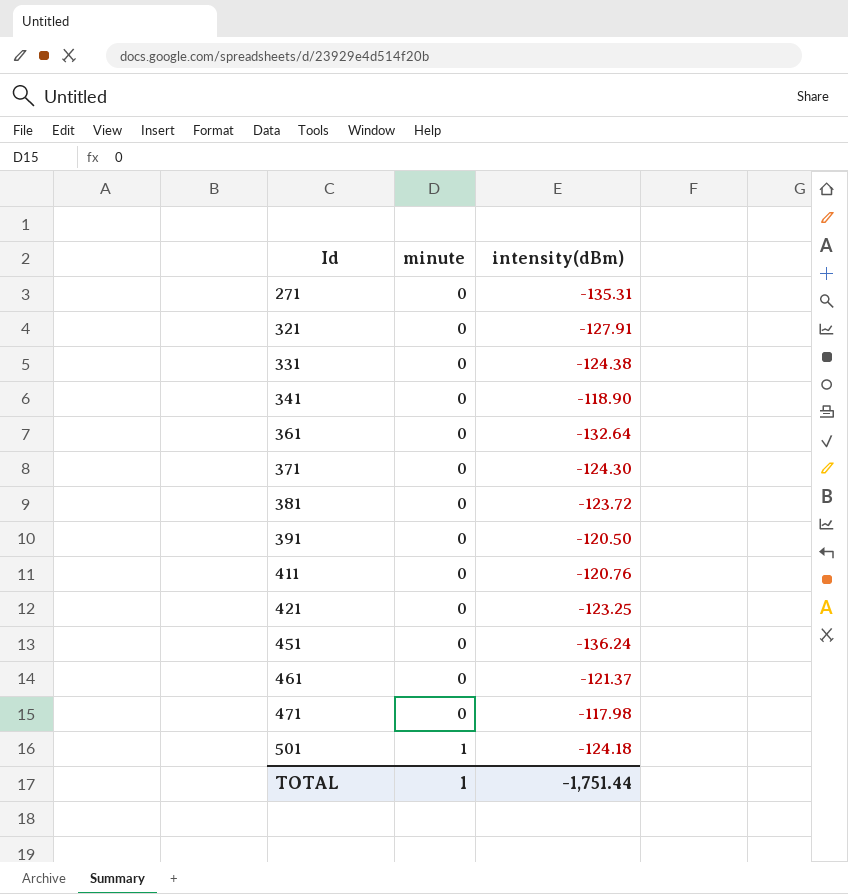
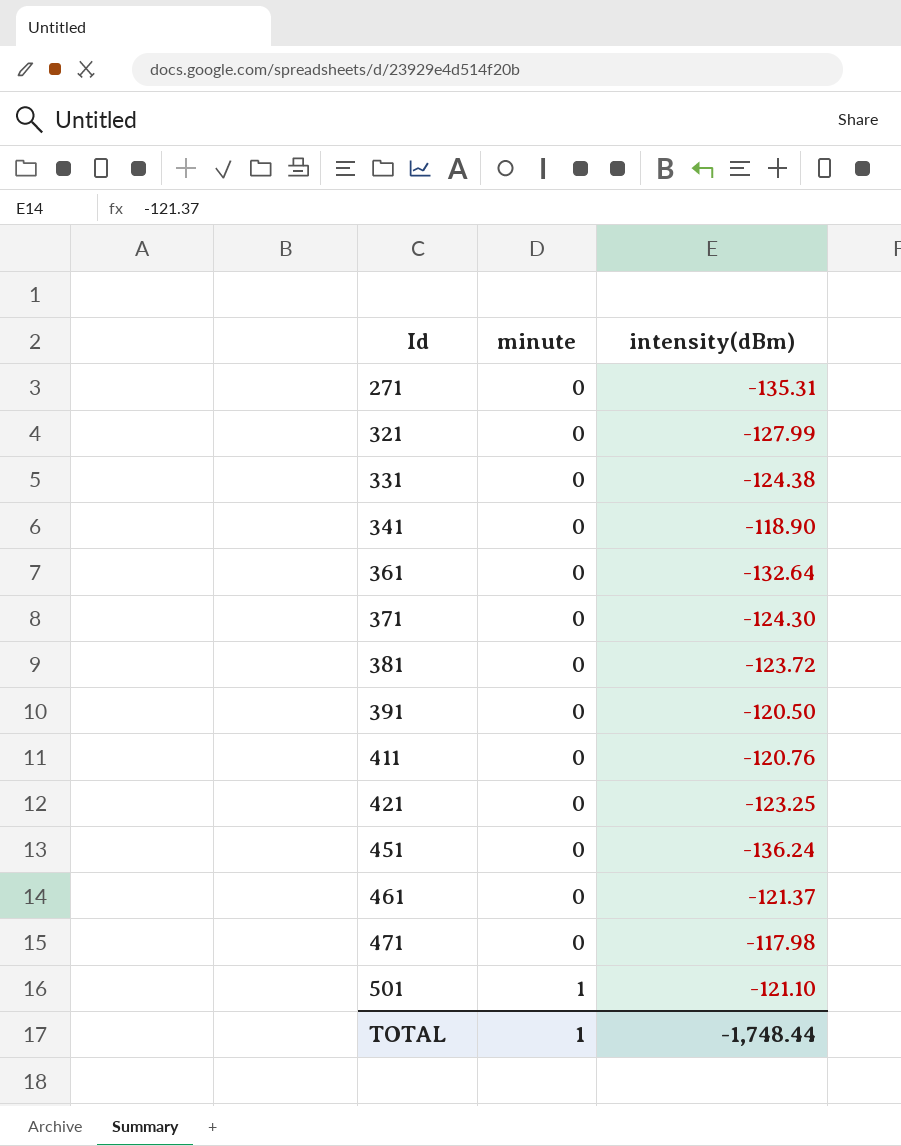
321 | intensity(dBm): -127.91 -> -127.99
501 | intensity(dBm): -124.18 -> -121.10
TOTAL | intensity(dBm): -1,751.44 -> -1,748.44

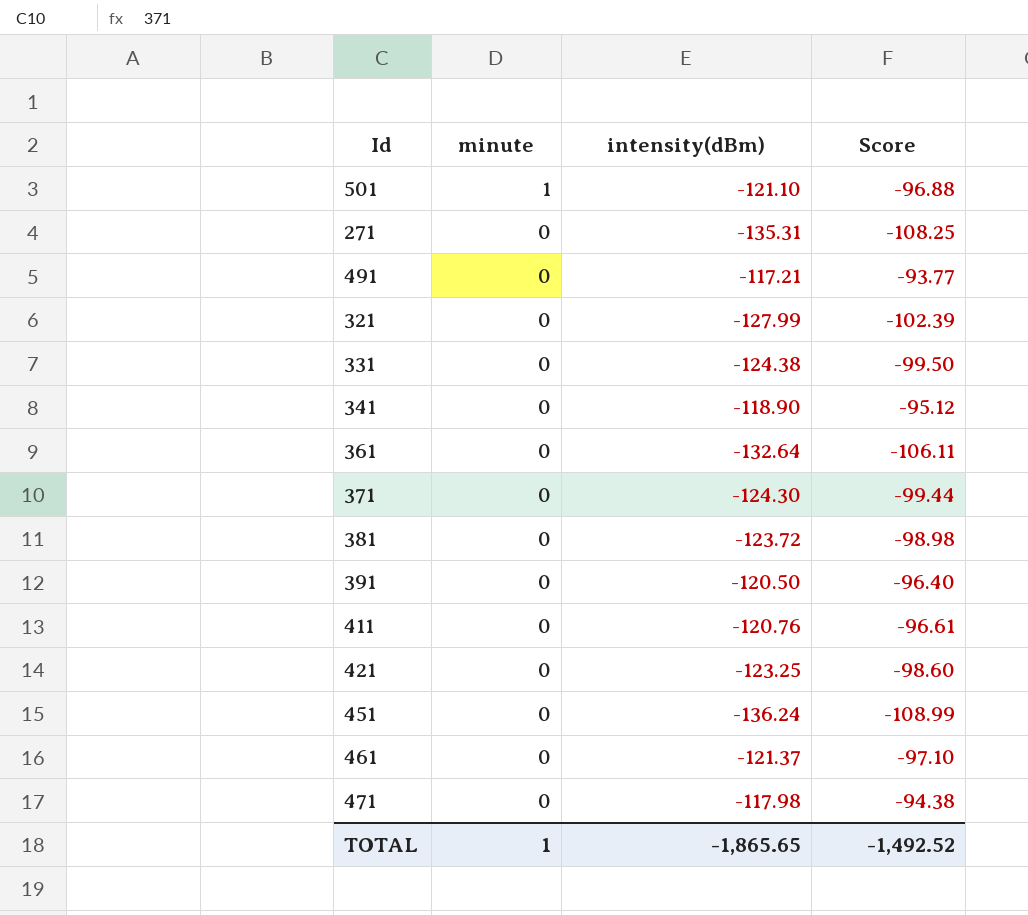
row order: Id ascending -> minute descending
column Score | formula: none -> [intensity(dBm)] * 0.8
row 491: none -> 0 | -117.21 | -93.77
TOTAL | intensity(dBm): -1,748.44 -> -1,865.65

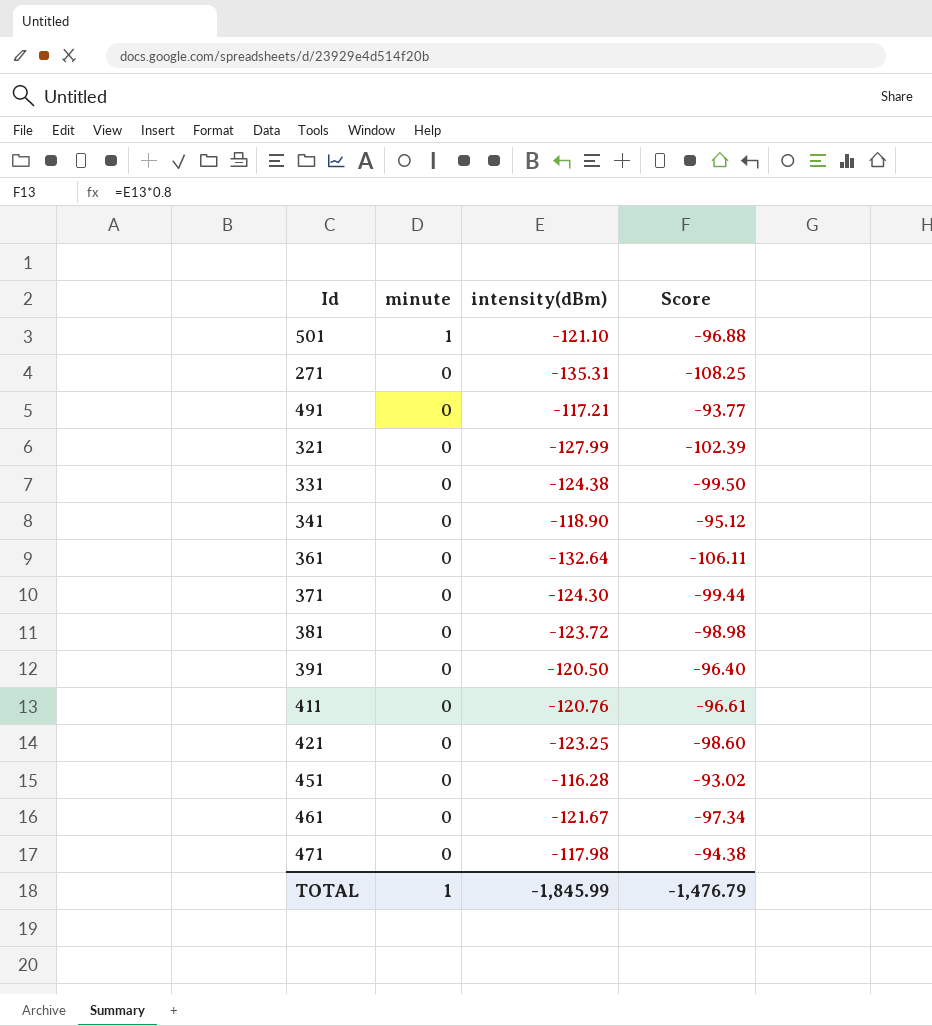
451 | intensity(dBm): -136.24 -> -116.28
451 | Score: -108.99 -> -93.02
461 | intensity(dBm): -121.37 -> -121.67
461 | Score: -97.10 -> -97.34
TOTAL | intensity(dBm): -1,865.65 -> -1,845.99
TOTAL | Score: -1,492.52 -> -1,476.79

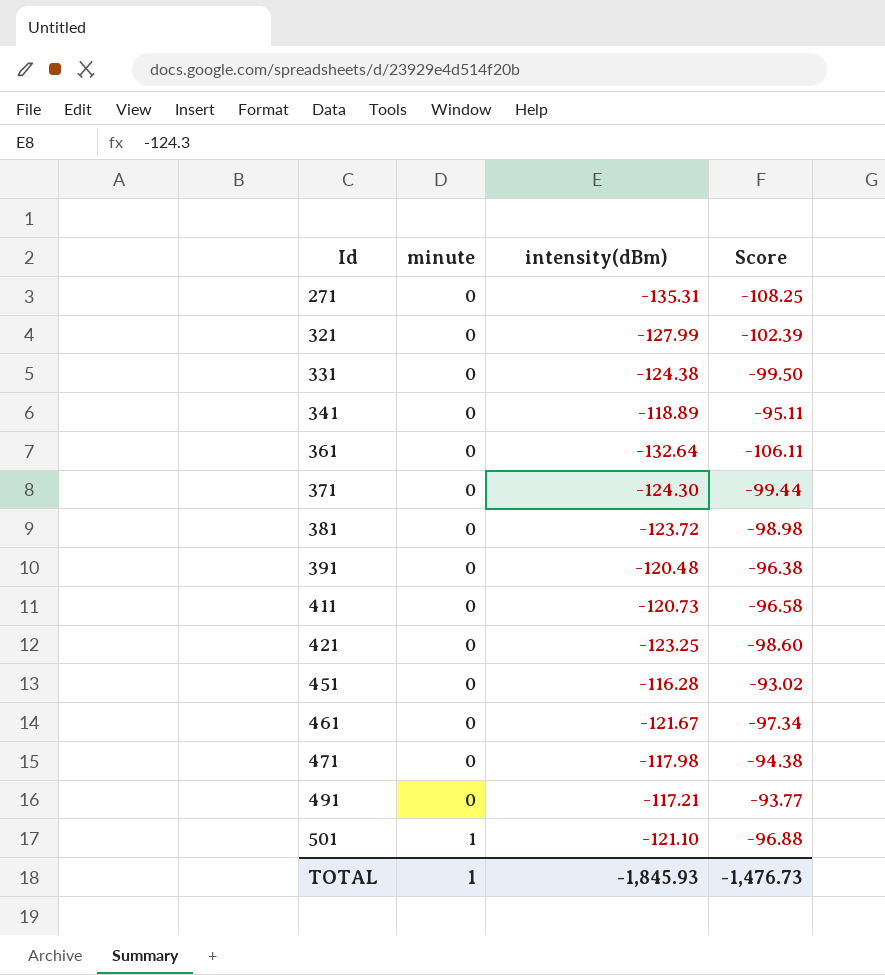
row order: minute descending -> Id ascending
341 | intensity(dBm): -118.90 -> -118.89
341 | Score: -95.12 -> -95.11
391 | intensity(dBm): -120.50 -> -120.48
391 | Score: -96.40 -> -96.38
411 | intensity(dBm): -120.76 -> -120.73
411 | Score: -96.61 -> -96.58
TOTAL | intensity(dBm): -1,845.99 -> -1,845.93
TOTAL | Score: -1,476.79 -> -1,476.73

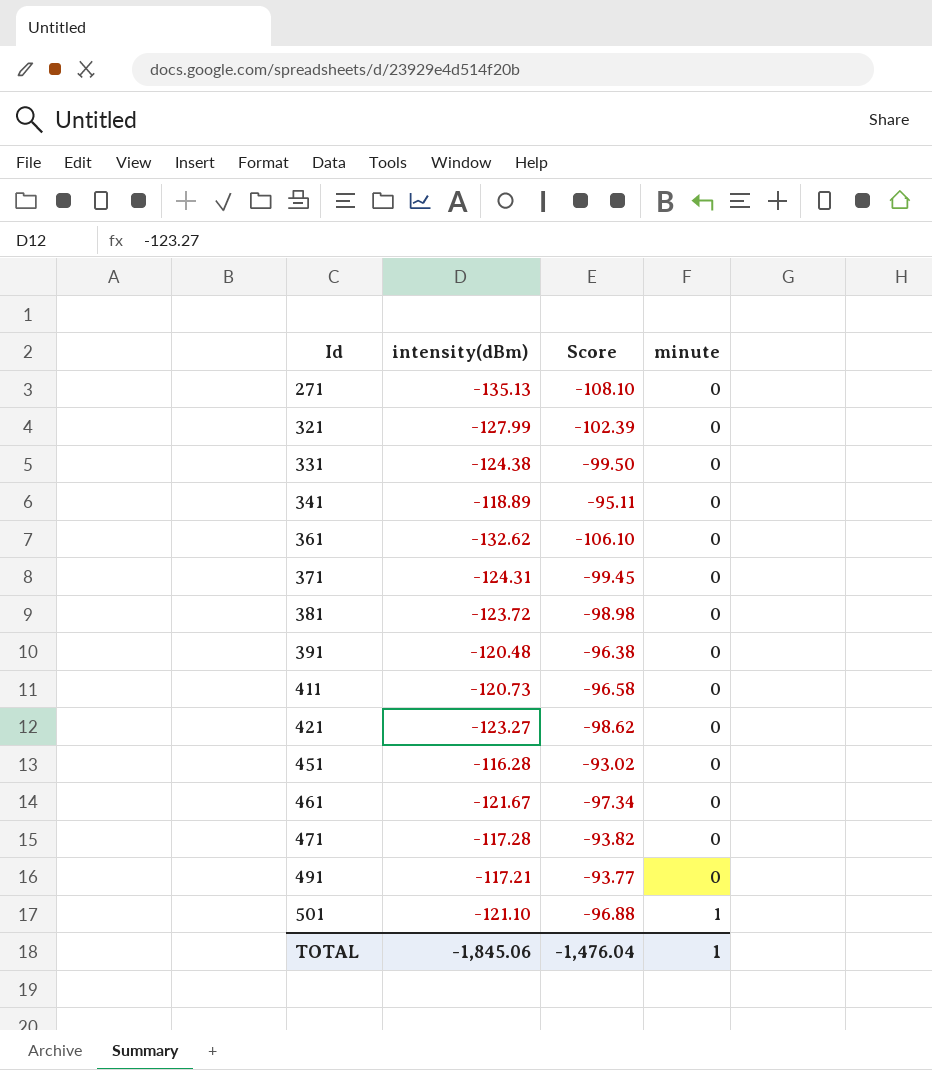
column minute | position: 2 -> 4
271 | intensity(dBm): -135.31 -> -135.13
271 | Score: -108.25 -> -108.10
361 | intensity(dBm): -132.64 -> -132.62
361 | Score: -106.11 -> -106.10
371 | intensity(dBm): -124.30 -> -124.31
371 | Score: -99.44 -> -99.45
421 | intensity(dBm): -123.25 -> -123.27
421 | Score: -98.60 -> -98.62
471 | intensity(dBm): -117.98 -> -117.28
471 | Score: -94.38 -> -93.82
TOTAL | intensity(dBm): -1,845.93 -> -1,845.06
TOTAL | Score: -1,476.73 -> -1,476.04

